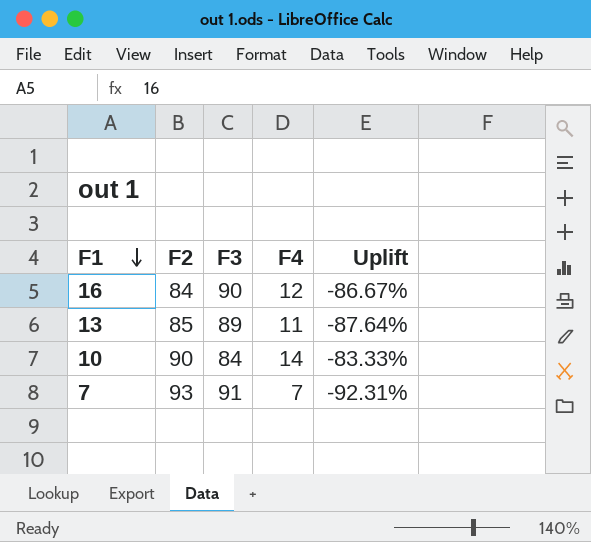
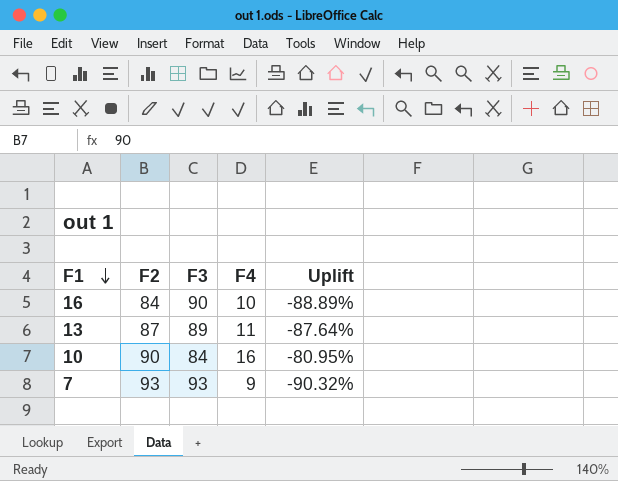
16 | F4: 12 -> 10
16 | Uplift: -86.67% -> -88.89%
13 | F2: 85 -> 87
10 | F4: 14 -> 16
10 | Uplift: -83.33% -> -80.95%
7 | F3: 91 -> 93
7 | F4: 7 -> 9
7 | Uplift: -92.31% -> -90.32%

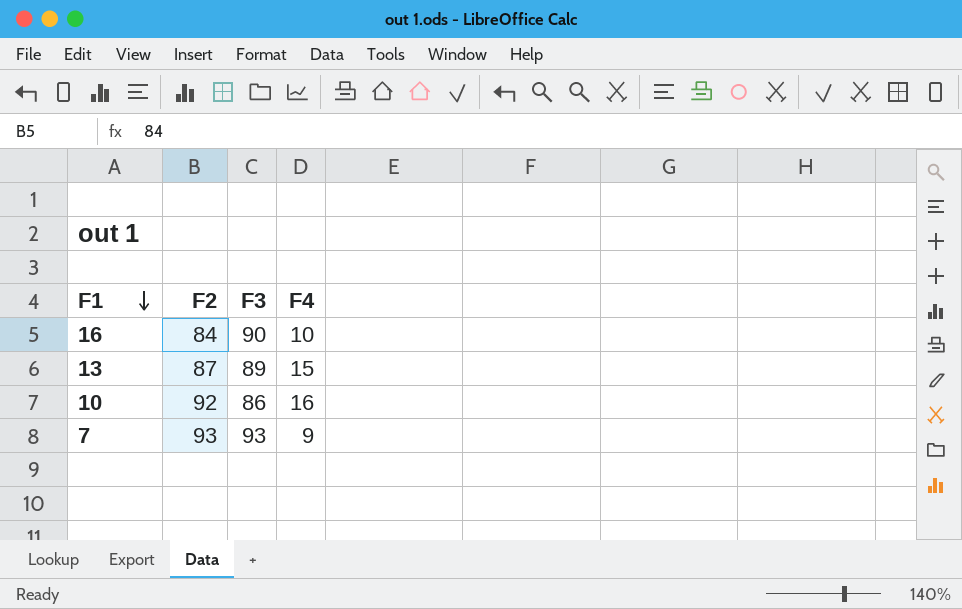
column Uplift | formula: ([F4] - [F3]) / [F3] -> none
13 | F4: 11 -> 15
10 | F2: 90 -> 92
10 | F3: 84 -> 86

